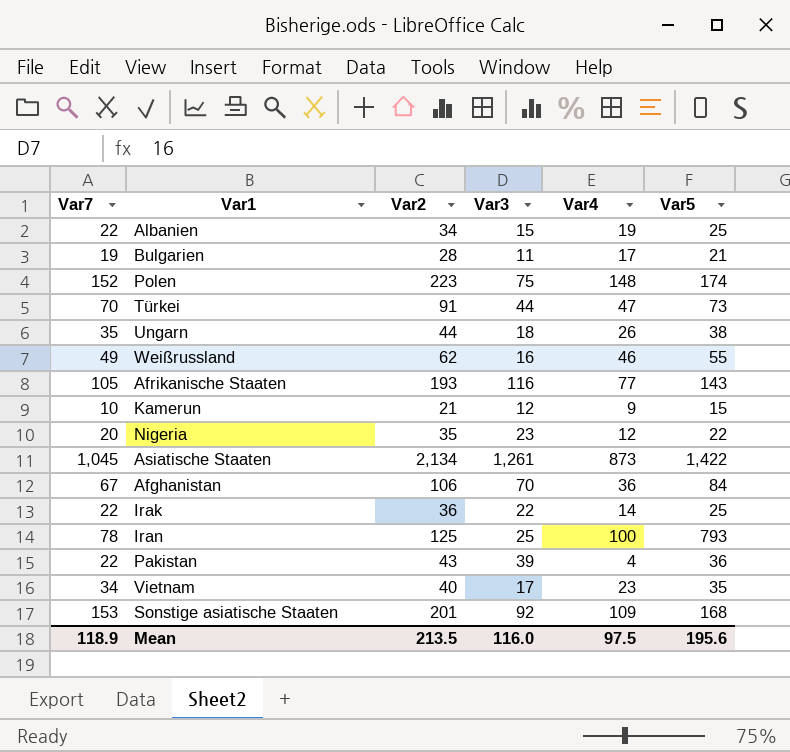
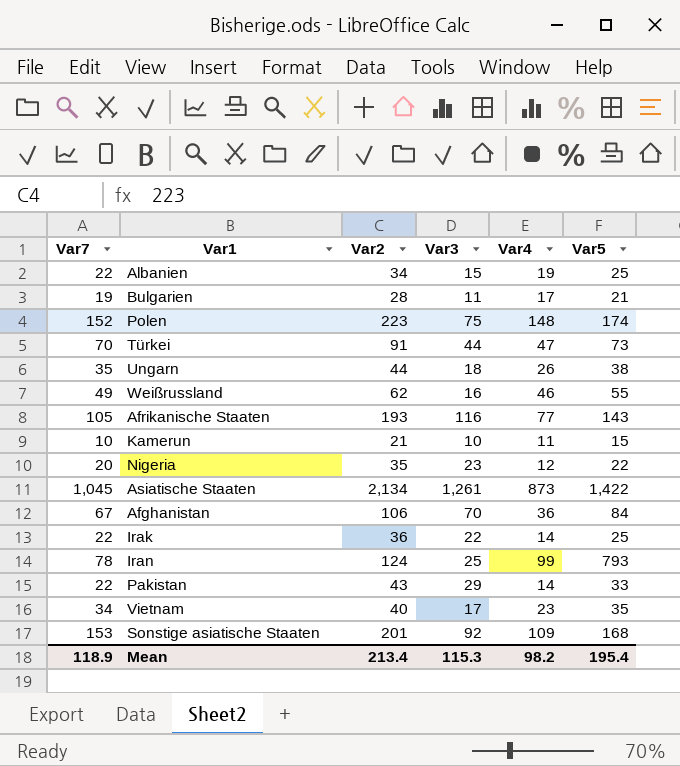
Kamerun | Var3: 12 -> 10
Kamerun | Var4: 9 -> 11
Iran | Var2: 125 -> 124
Iran | Var4: 100 -> 99
Pakistan | Var3: 39 -> 29
Pakistan | Var4: 4 -> 14
Pakistan | Var5: 36 -> 33
Mean | Var2: 213.5 -> 213.4
Mean | Var3: 116.0 -> 115.3
Mean | Var4: 97.5 -> 98.2
Mean | Var5: 195.6 -> 195.4

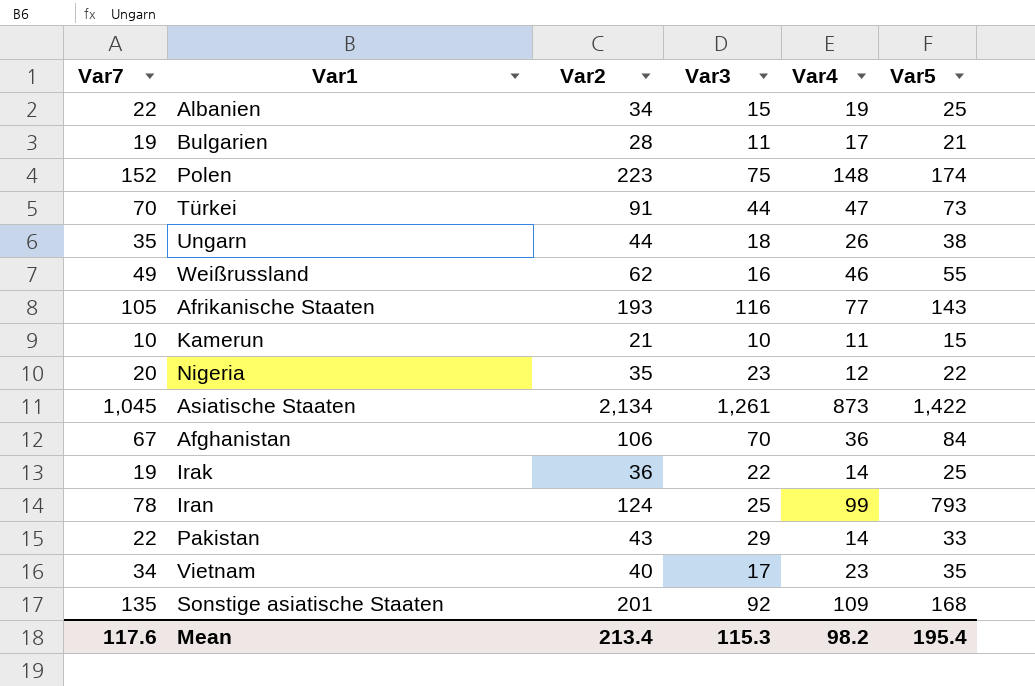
Irak | Var7: 22 -> 19
Sonstige asiatische Staaten | Var7: 153 -> 135
Mean | Var7: 118.9 -> 117.6

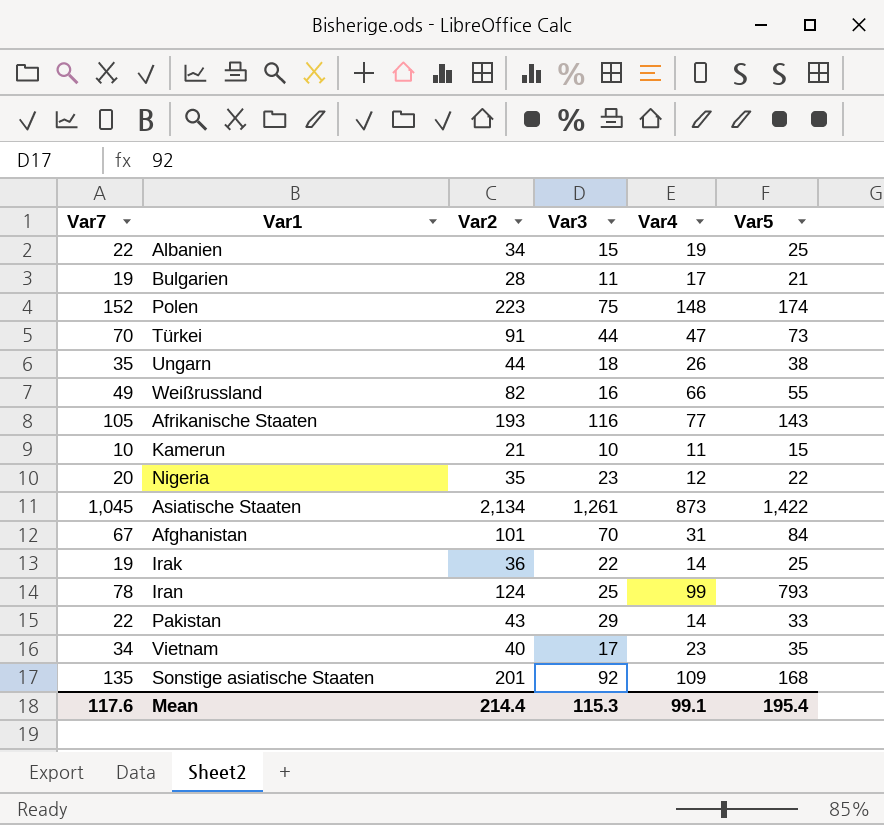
Weißrussland | Var2: 62 -> 82
Weißrussland | Var4: 46 -> 66
Afghanistan | Var2: 106 -> 101
Afghanistan | Var4: 36 -> 31
Mean | Var2: 213.4 -> 214.4
Mean | Var4: 98.2 -> 99.1

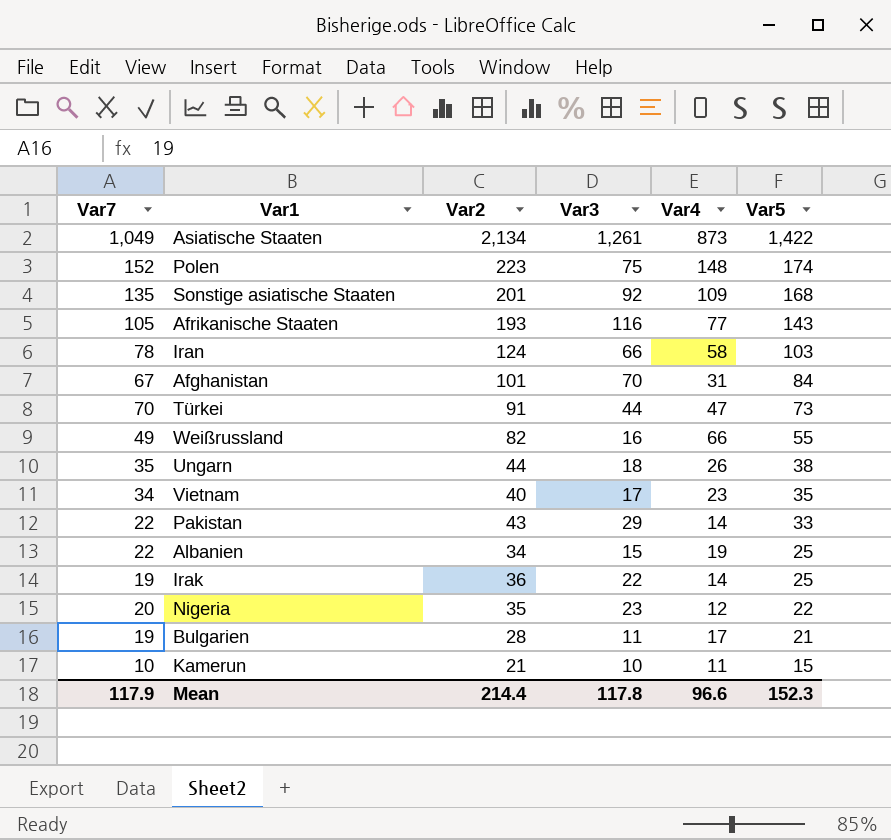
row order: none -> Var5 descending
Asiatische Staaten | Var7: 1,045 -> 1,049
Iran | Var3: 25 -> 66
Iran | Var4: 99 -> 58
Iran | Var5: 793 -> 103
Mean | Var7: 117.6 -> 117.9
Mean | Var3: 115.3 -> 117.8
Mean | Var4: 99.1 -> 96.6
Mean | Var5: 195.4 -> 152.3

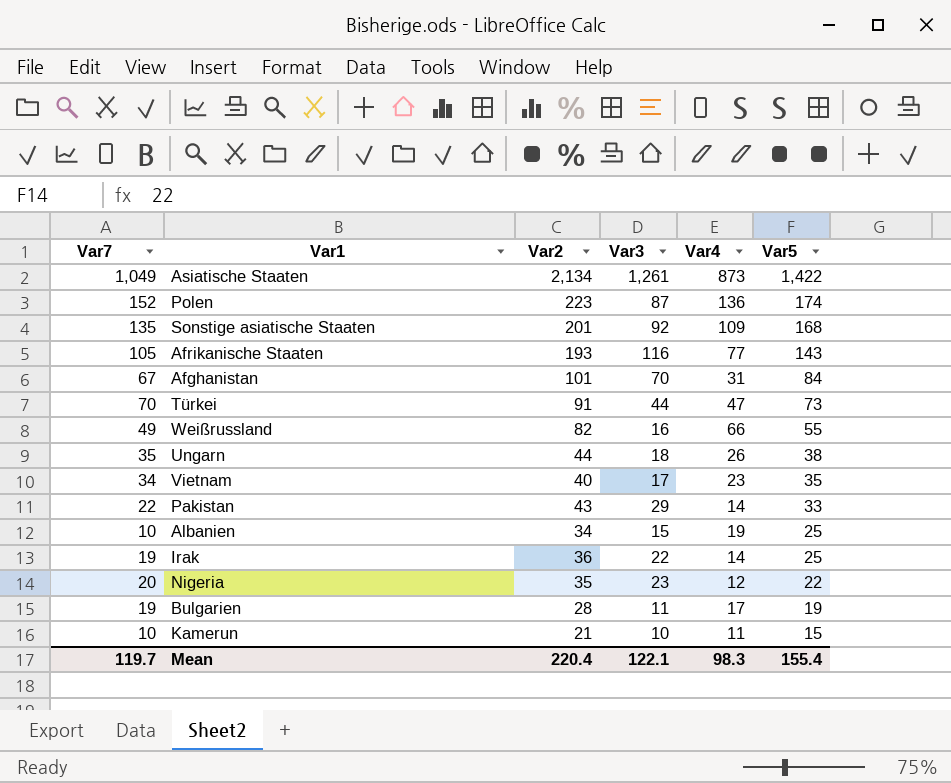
row Iran: 78 | 124 | 66 | 58 | 103 -> none
Polen | Var3: 75 -> 87
Polen | Var4: 148 -> 136
Albanien | Var7: 22 -> 10
Bulgarien | Var5: 21 -> 19
Mean | Var7: 117.9 -> 119.7
Mean | Var2: 214.4 -> 220.4
Mean | Var3: 117.8 -> 122.1
Mean | Var4: 96.6 -> 98.3
Mean | Var5: 152.3 -> 155.4

